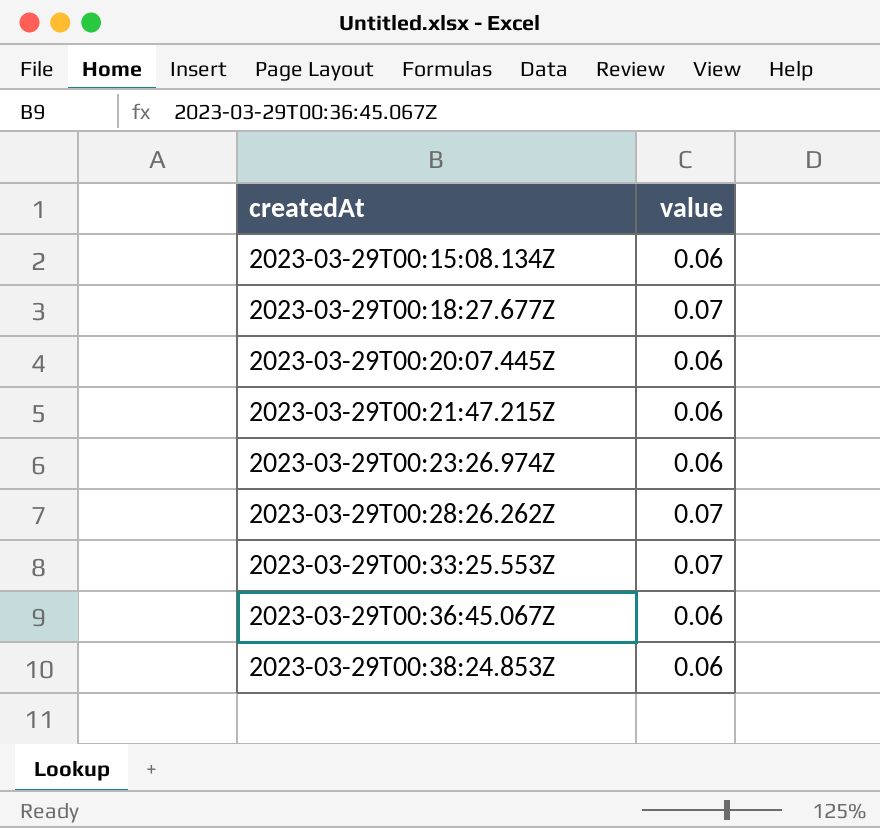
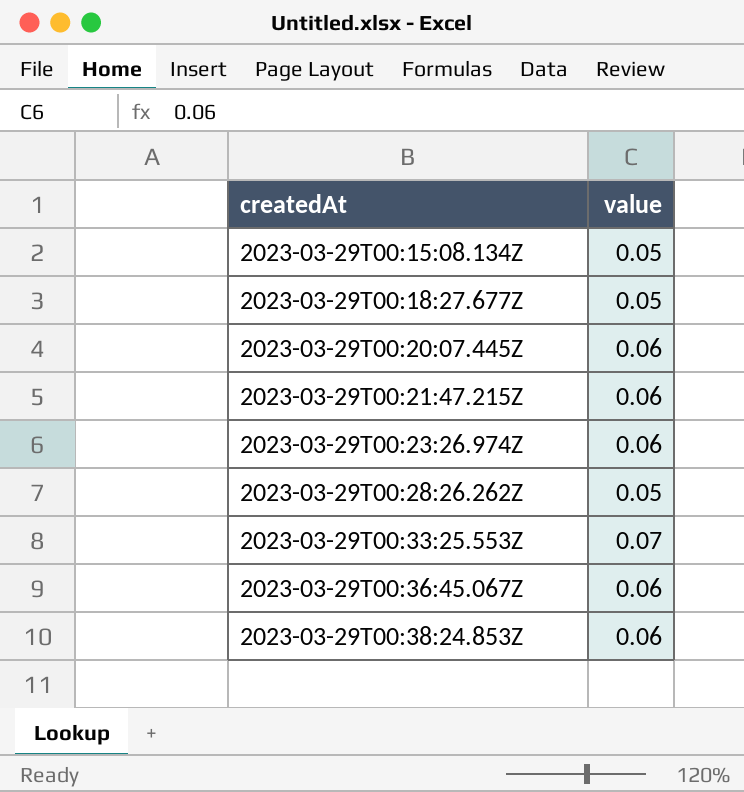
2023-03-29T00:15:08.134Z | value: 0.06 -> 0.05
2023-03-29T00:18:27.677Z | value: 0.07 -> 0.05
2023-03-29T00:28:26.262Z | value: 0.07 -> 0.05

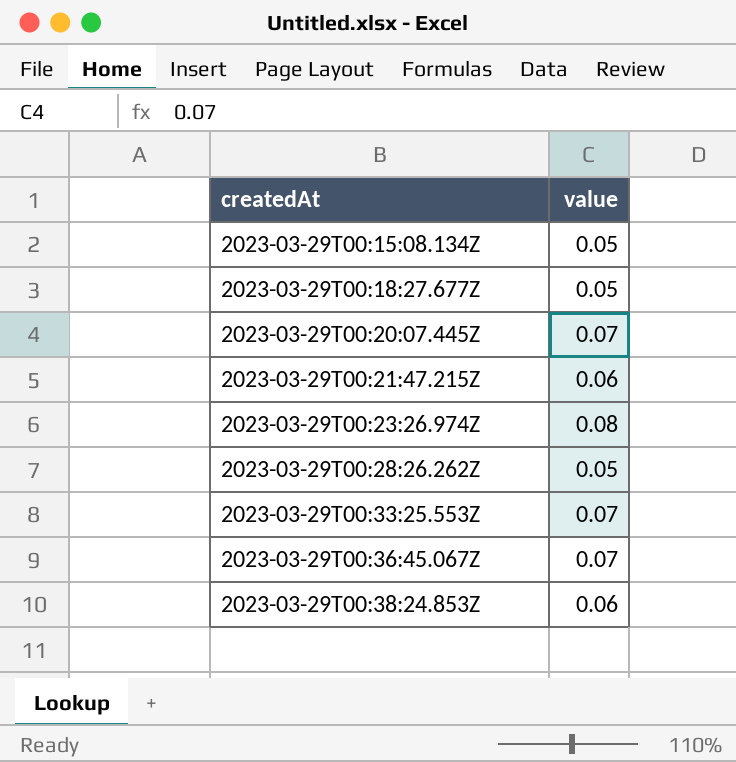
2023-03-29T00:20:07.445Z | value: 0.06 -> 0.07
2023-03-29T00:23:26.974Z | value: 0.06 -> 0.08
2023-03-29T00:36:45.067Z | value: 0.06 -> 0.07

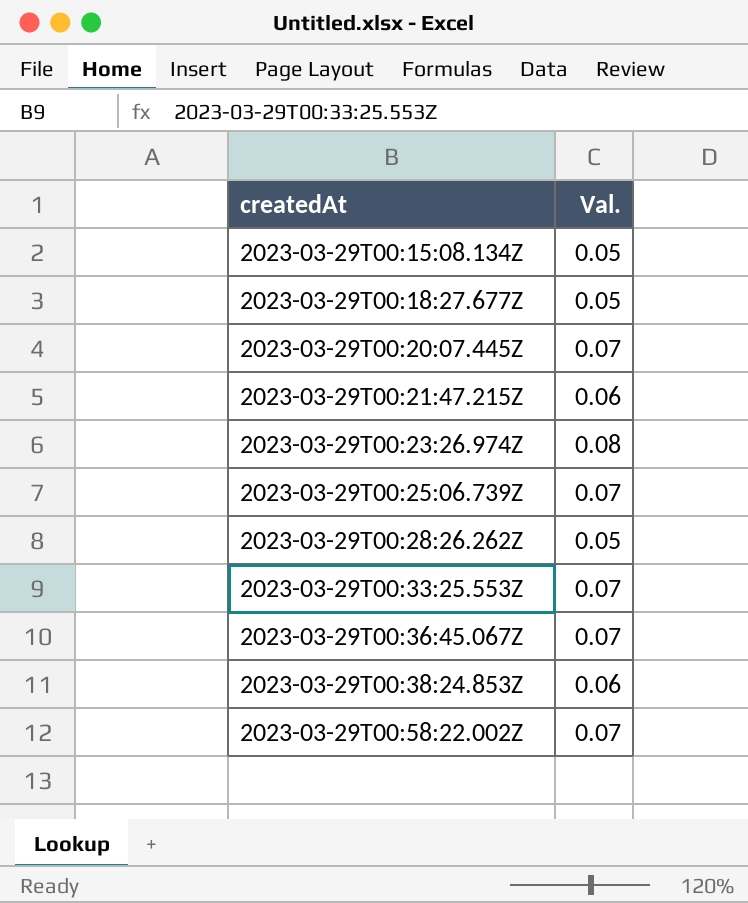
column name: value -> Val.
row 2023-03-29T00:25:06.739Z: none -> 0.07
row 2023-03-29T00:58:22.002Z: none -> 0.07

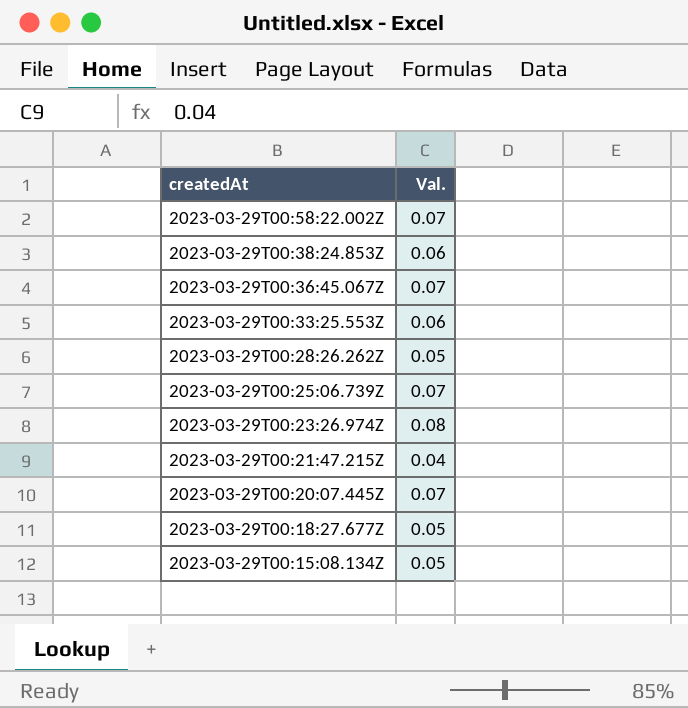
row order: createdAt ascending -> createdAt descending
2023-03-29T00:33:25.553Z | Val.: 0.07 -> 0.06
2023-03-29T00:21:47.215Z | Val.: 0.06 -> 0.04

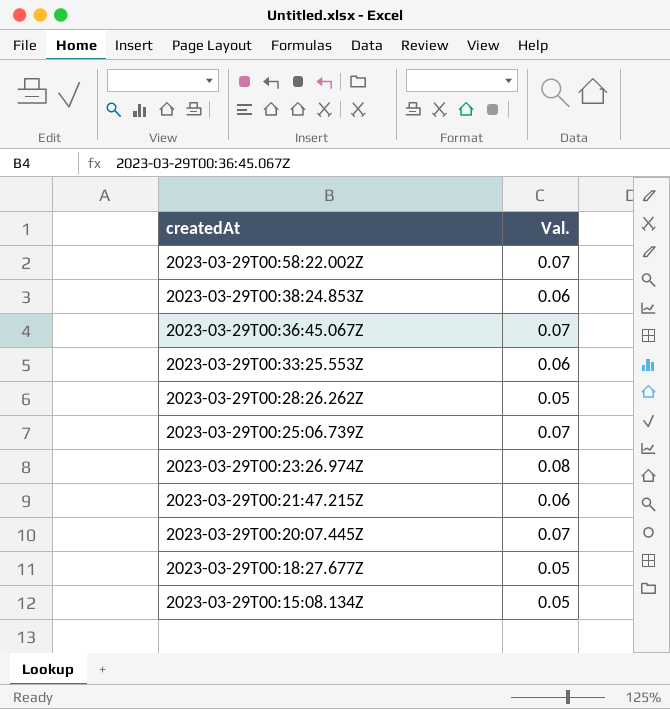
2023-03-29T00:21:47.215Z | Val.: 0.04 -> 0.06

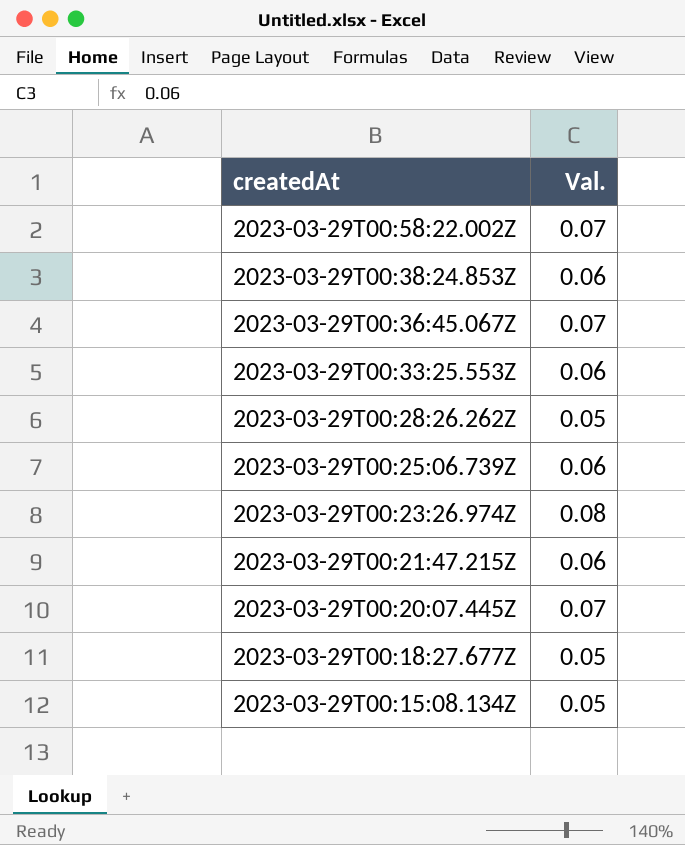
2023-03-29T00:25:06.739Z | Val.: 0.07 -> 0.06

